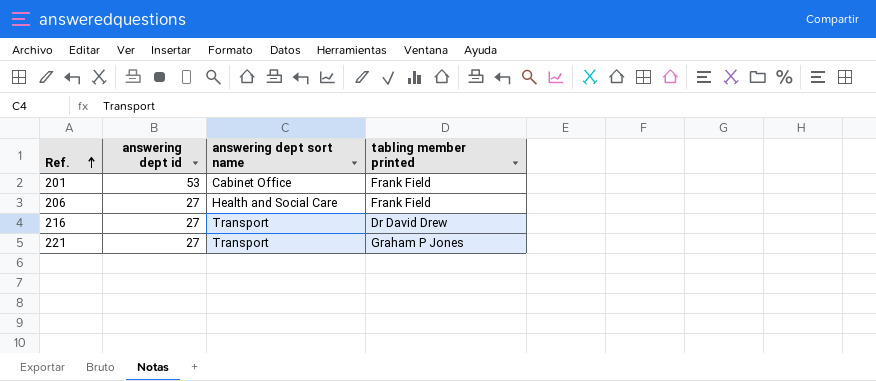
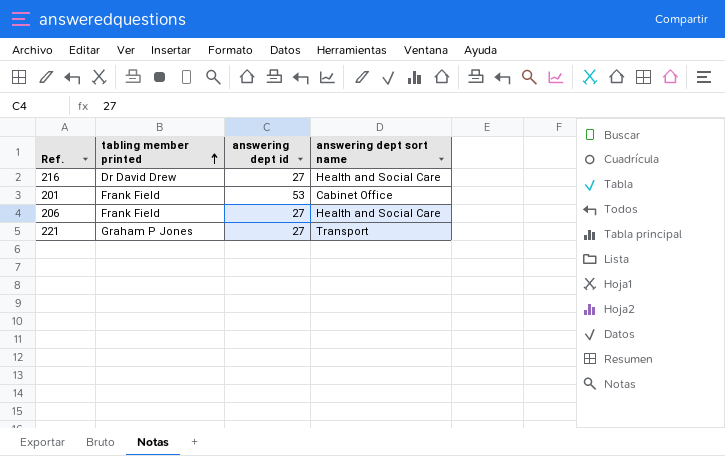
row order: Ref. ascending -> tabling member printed ascending
column tabling member printed | position: 4 -> 2
216 | answering dept sort name: Transport -> Health and Social Care

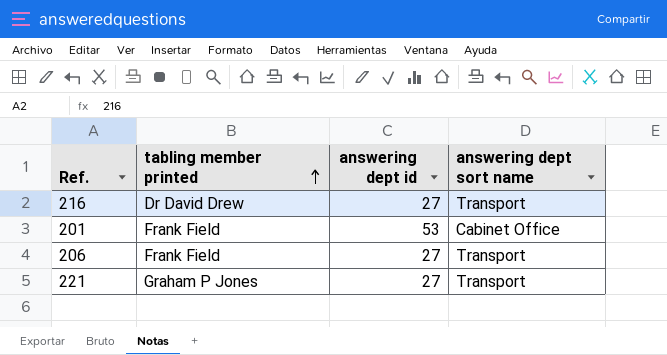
216 | answering dept sort name: Health and Social Care -> Transport
206 | answering dept sort name: Health and Social Care -> Transport

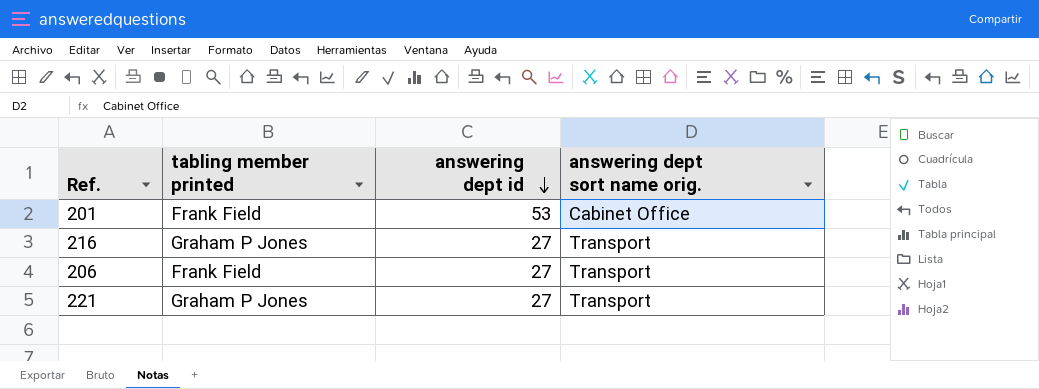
row order: tabling member printed ascending -> answering dept id descending
column name: answering dept sort name -> answering dept sort name orig.
216 | tabling member printed: Dr David Drew -> Graham P Jones

